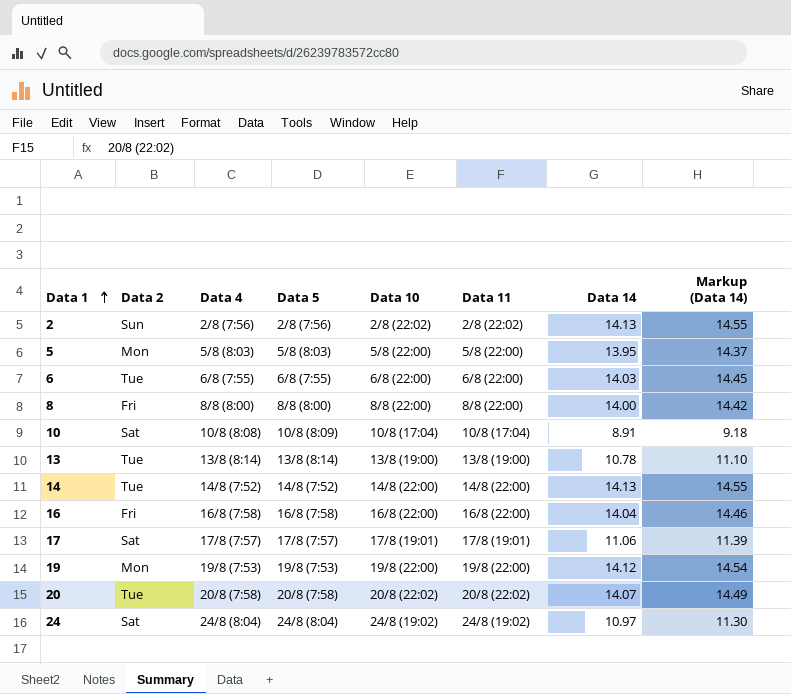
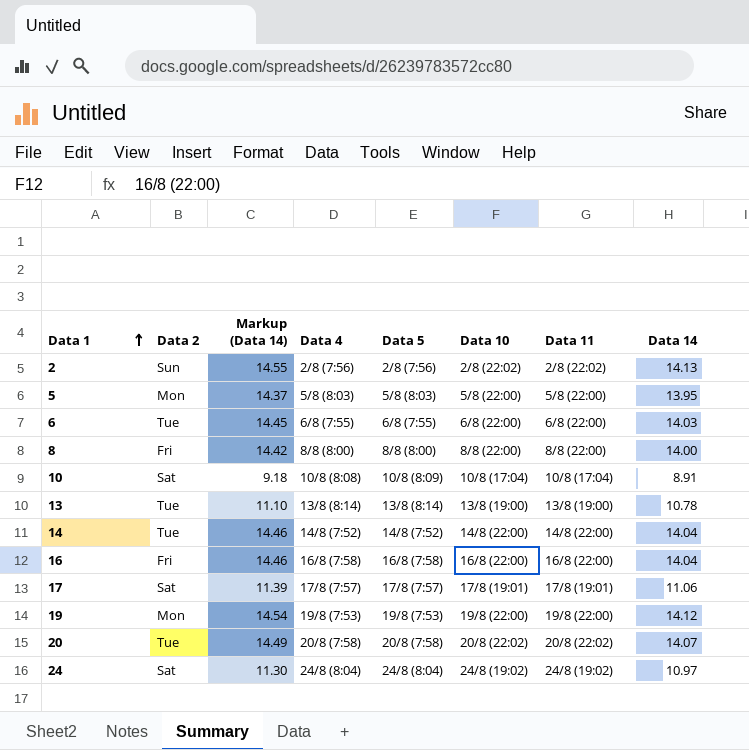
column Markup (Data 14) | position: 8 -> 3
14 | Markup (Data 14): 14.55 -> 14.46
14 | Data 14: 14.13 -> 14.04

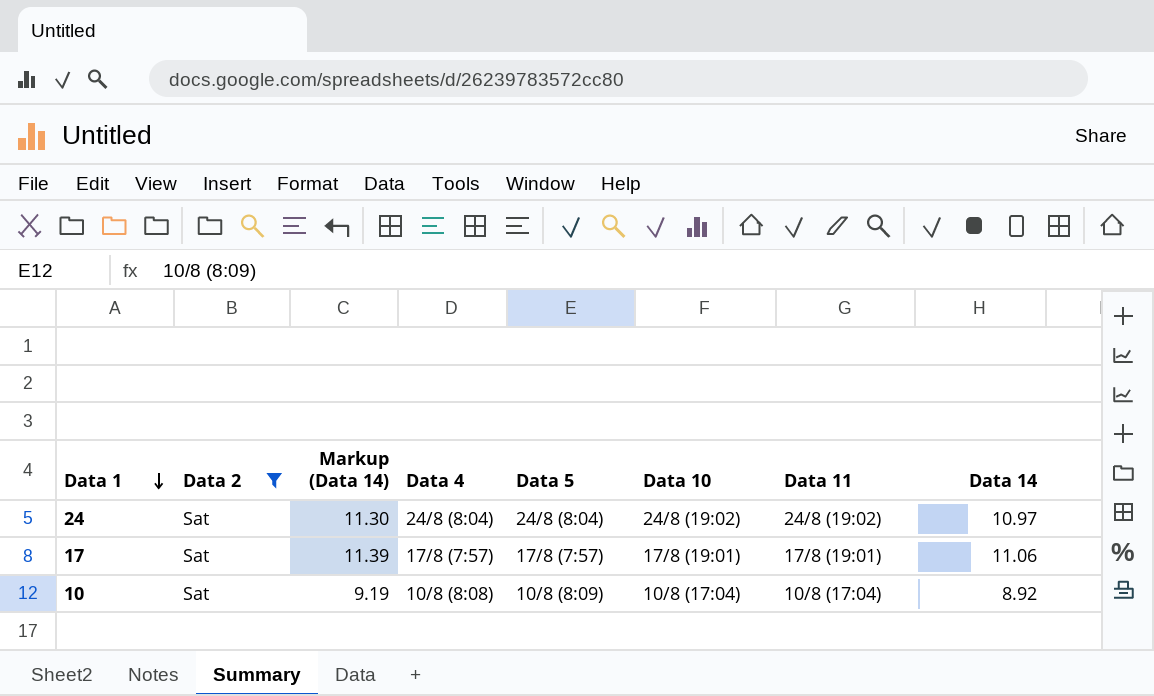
filter: none -> Data 2 = Sat
row order: Data 1 ascending -> Data 1 descending
10 | Markup (Data 14): 9.18 -> 9.19
10 | Data 14: 8.91 -> 8.92

